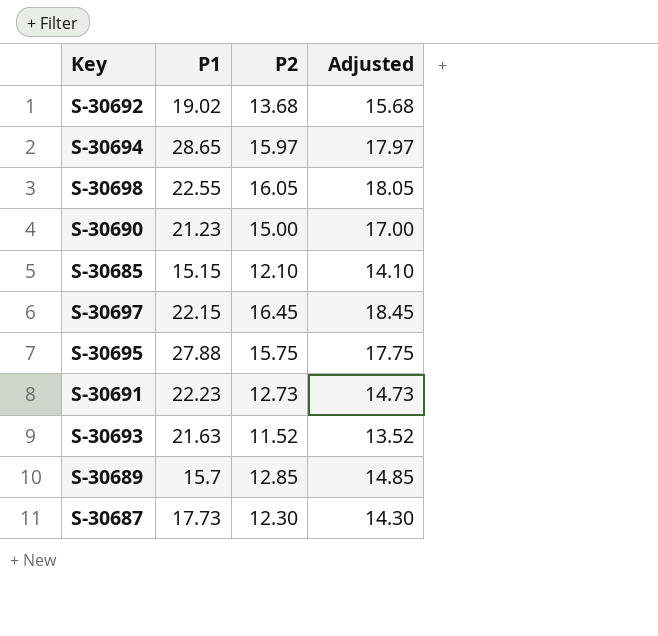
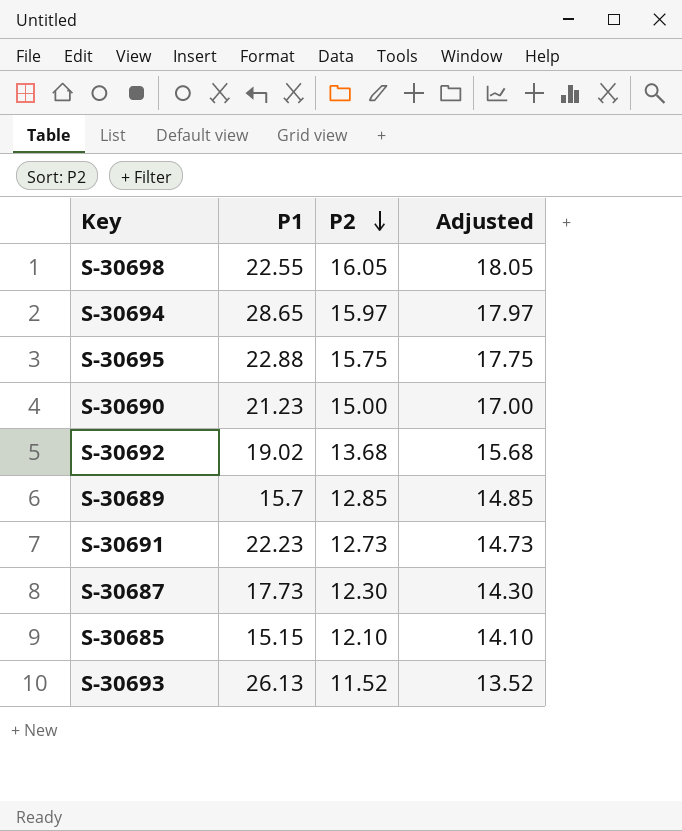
row order: none -> P2 descending
row S-30697: 22.15 | 16.45 | 18.45 -> none
S-30695 | P1: 27.88 -> 22.88
S-30693 | P1: 21.63 -> 26.13

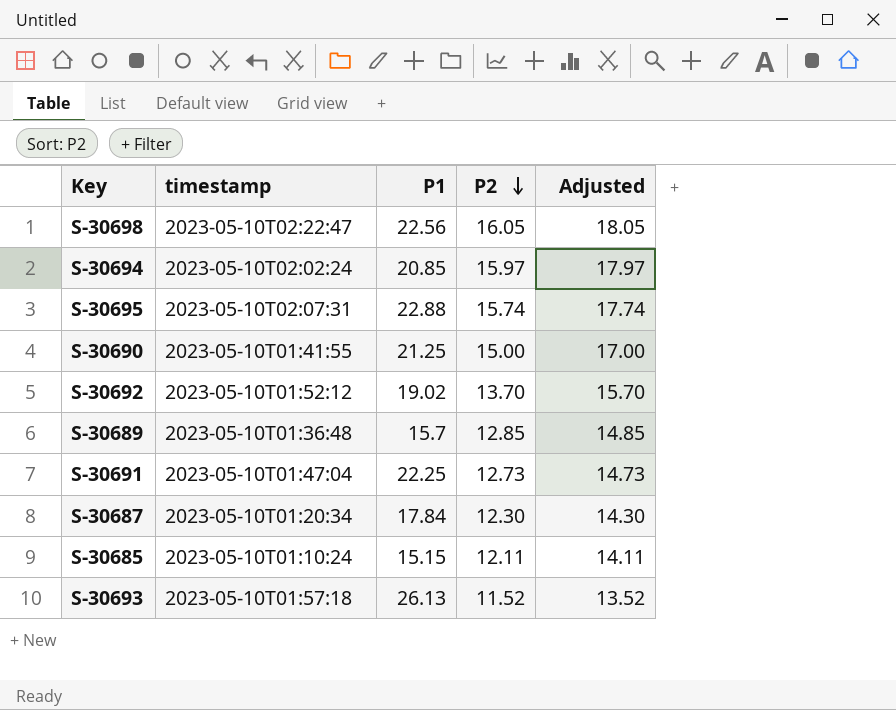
column timestamp | position: none -> 2
S-30698 | P1: 22.55 -> 22.56
S-30694 | P1: 28.65 -> 20.85
S-30695 | P2: 15.75 -> 15.74
S-30695 | Adjusted: 17.75 -> 17.74
S-30690 | P1: 21.23 -> 21.25
S-30692 | P2: 13.68 -> 13.70
S-30692 | Adjusted: 15.68 -> 15.70
S-30691 | P1: 22.23 -> 22.25
S-30687 | P1: 17.73 -> 17.84
S-30685 | P2: 12.10 -> 12.11
S-30685 | Adjusted: 14.10 -> 14.11

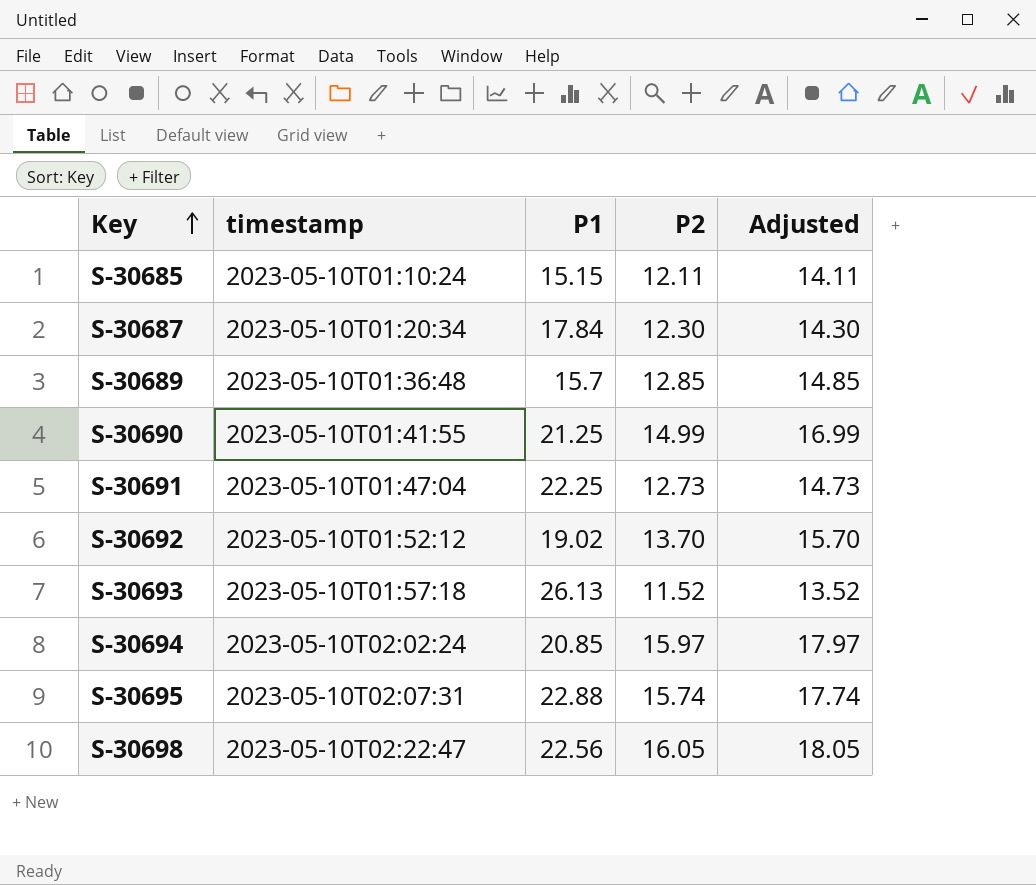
row order: P2 descending -> Key ascending
S-30690 | P2: 15.00 -> 14.99
S-30690 | Adjusted: 17.00 -> 16.99

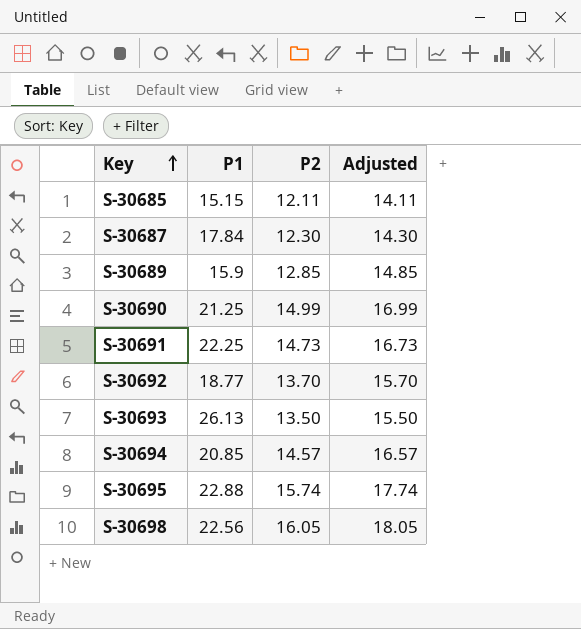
column timestamp | position: 2 -> none
S-30689 | P1: 15.7 -> 15.9
S-30691 | P2: 12.73 -> 14.73
S-30691 | Adjusted: 14.73 -> 16.73
S-30692 | P1: 19.02 -> 18.77
S-30693 | P2: 11.52 -> 13.50
S-30693 | Adjusted: 13.52 -> 15.50
S-30694 | P2: 15.97 -> 14.57
S-30694 | Adjusted: 17.97 -> 16.57

